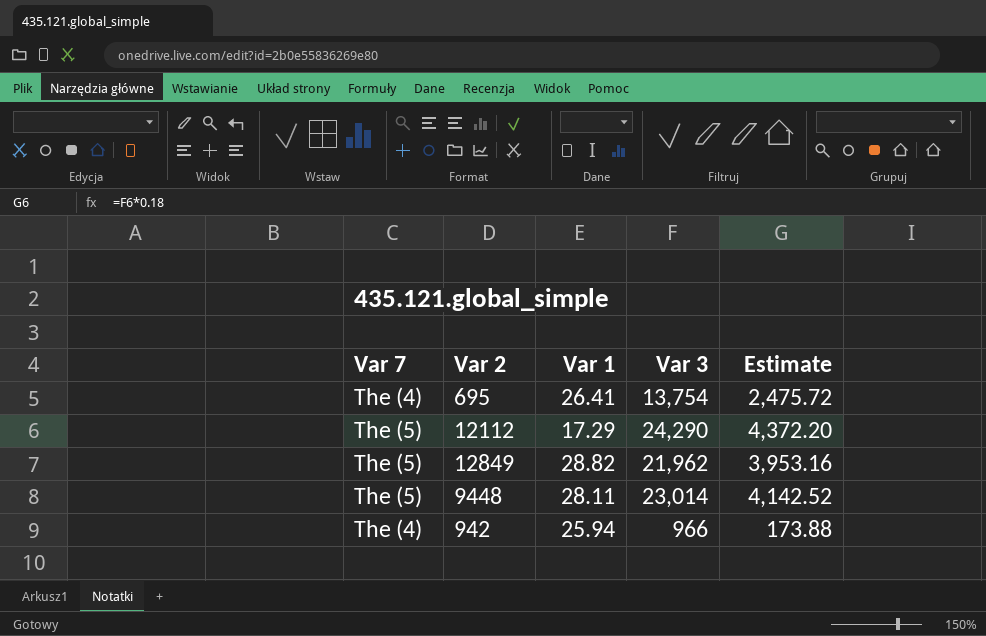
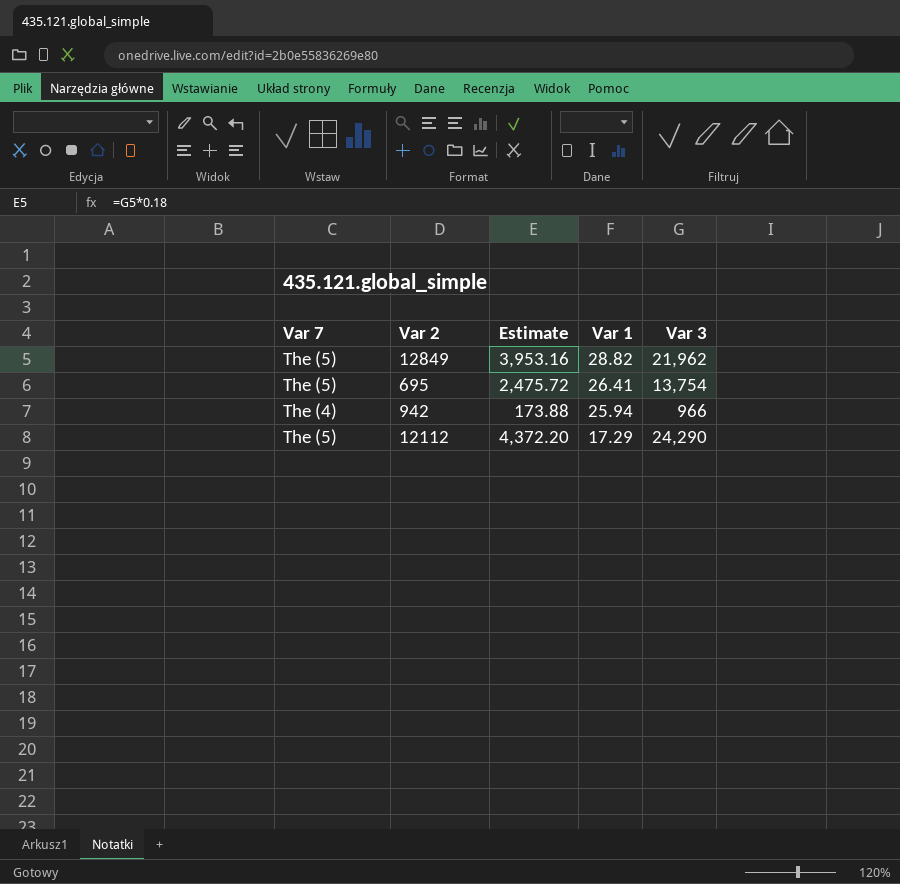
row order: none -> Var 1 descending
column Estimate | position: 5 -> 3
row 9448: The (5) | 28.11 | 23,014 | 4,142.52 -> none
695 | Var 7: The (4) -> The (5)

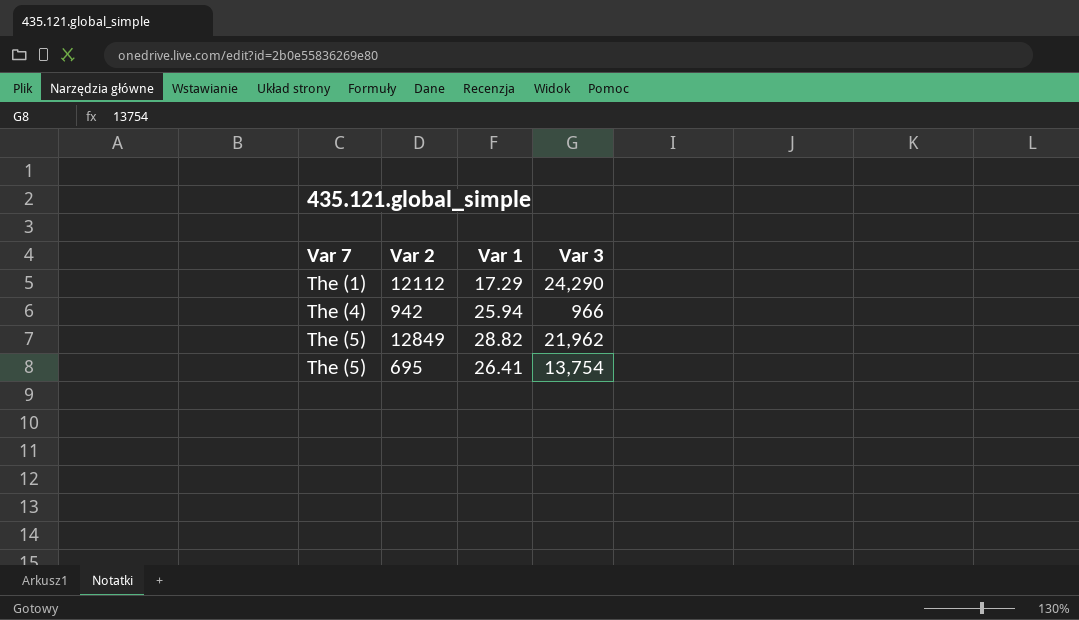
row order: Var 1 descending -> Var 7 ascending
column Estimate | formula: [Var 3] * 0.18 -> none
12112 | Var 7: The (5) -> The (1)

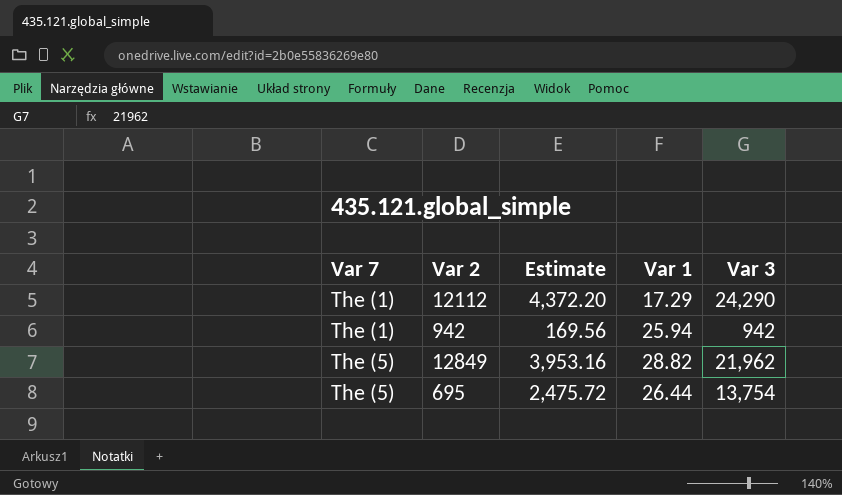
column Estimate | formula: none -> [Var 3] * 0.18
942 | Var 7: The (4) -> The (1)
942 | Var 3: 966 -> 942
695 | Var 1: 26.41 -> 26.44

